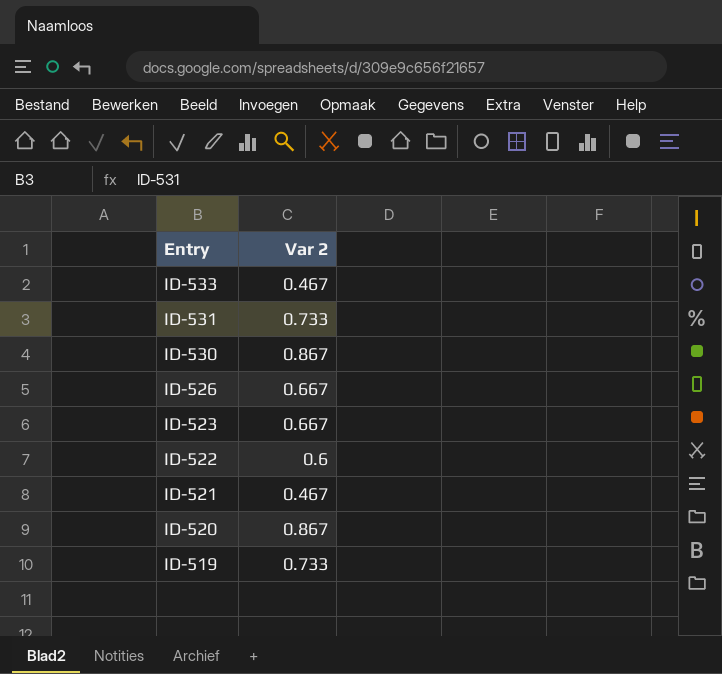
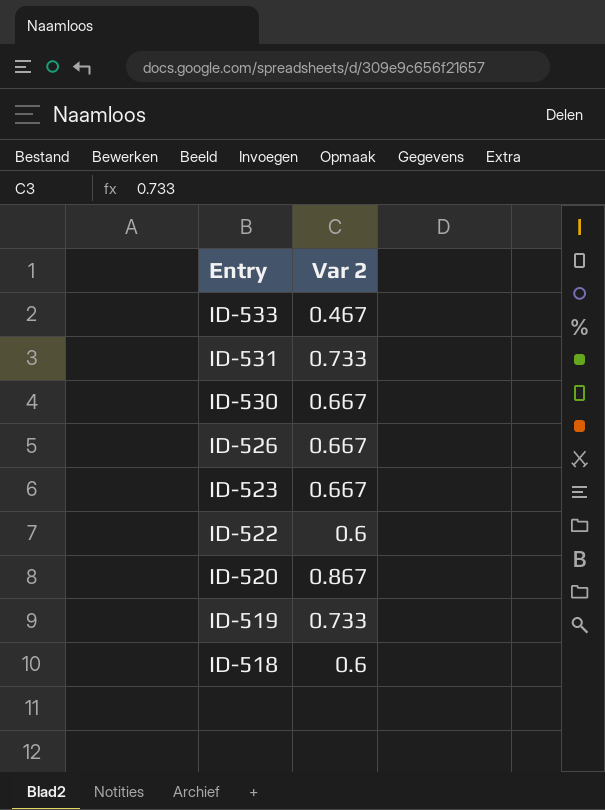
row ID-521: 0.467 -> none
ID-530 | Var 2: 0.867 -> 0.667
row ID-518: none -> 0.6

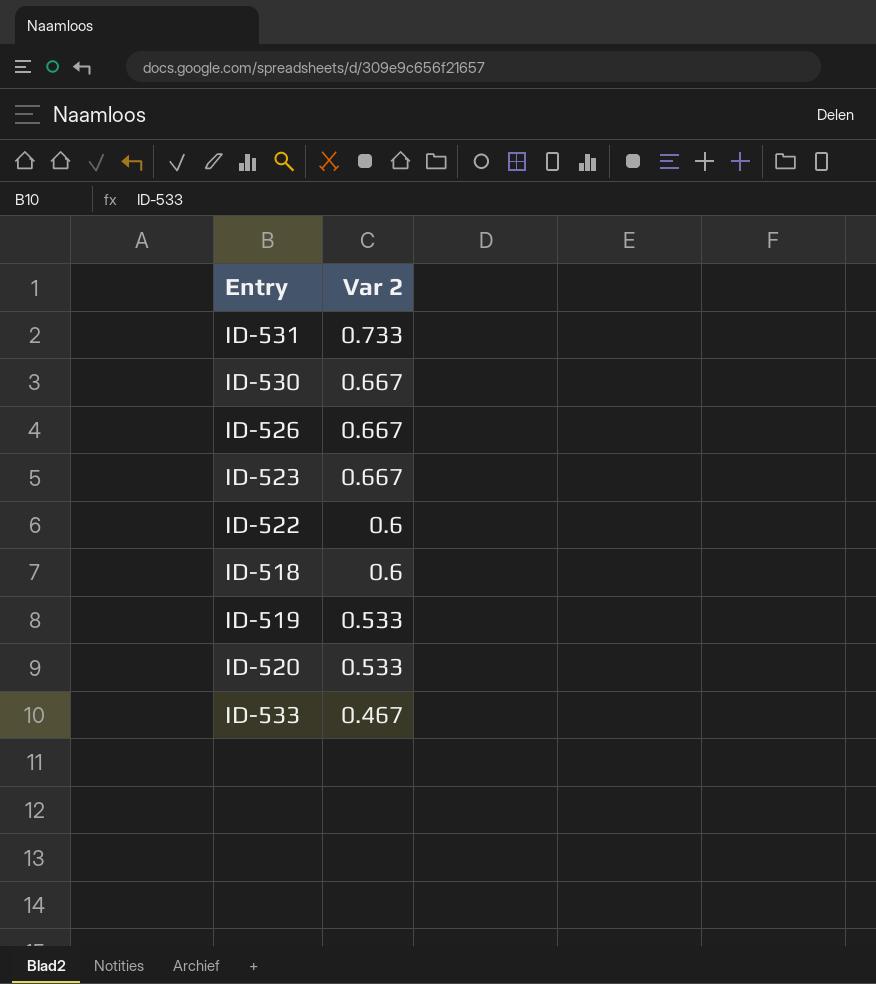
row order: Entry descending -> Var 2 descending
ID-519 | Var 2: 0.733 -> 0.533
ID-520 | Var 2: 0.867 -> 0.533

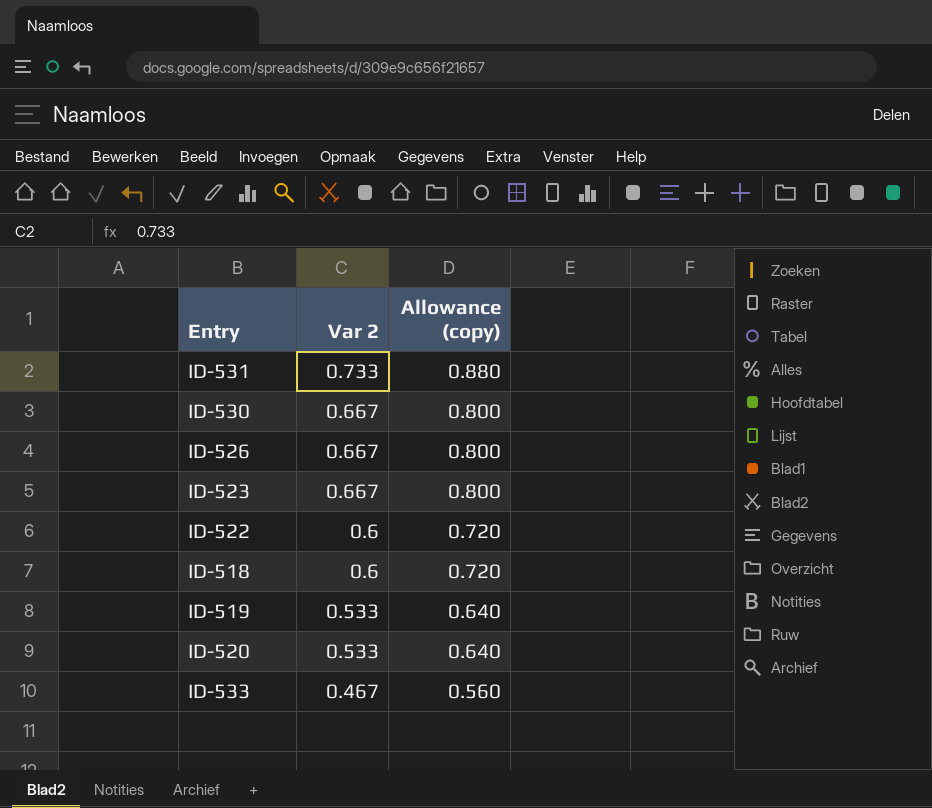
column Allowance (copy) | formula: none -> [Var 2] * 1.2

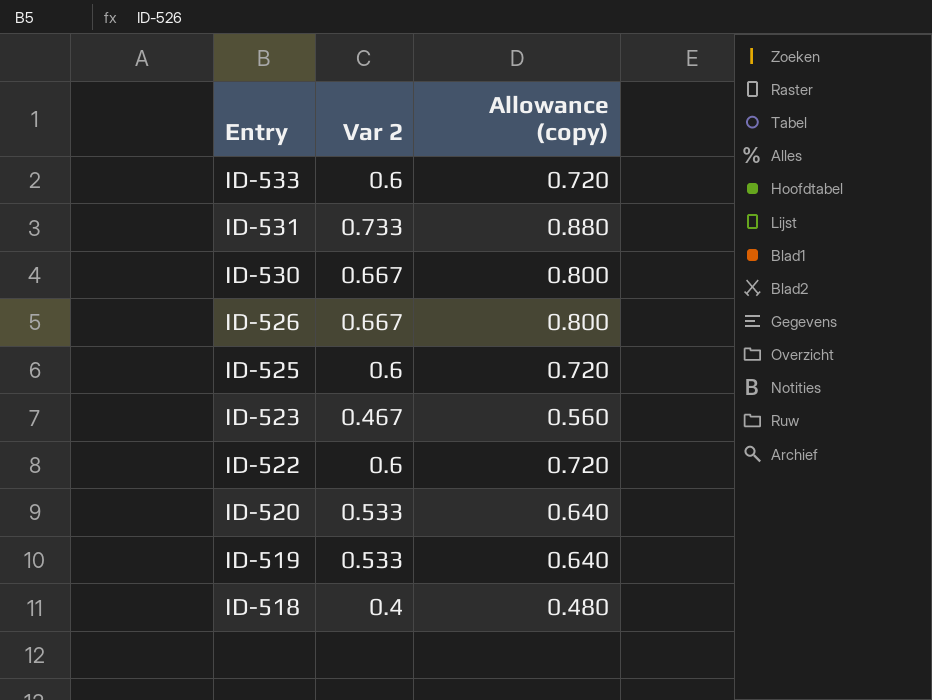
row order: Var 2 descending -> Entry descending
ID-533 | Var 2: 0.467 -> 0.6
ID-533 | Allowance (copy): 0.560 -> 0.720
row ID-525: none -> 0.6 | 0.720
ID-523 | Var 2: 0.667 -> 0.467
ID-523 | Allowance (copy): 0.800 -> 0.560
ID-518 | Var 2: 0.6 -> 0.4
ID-518 | Allowance (copy): 0.720 -> 0.480

